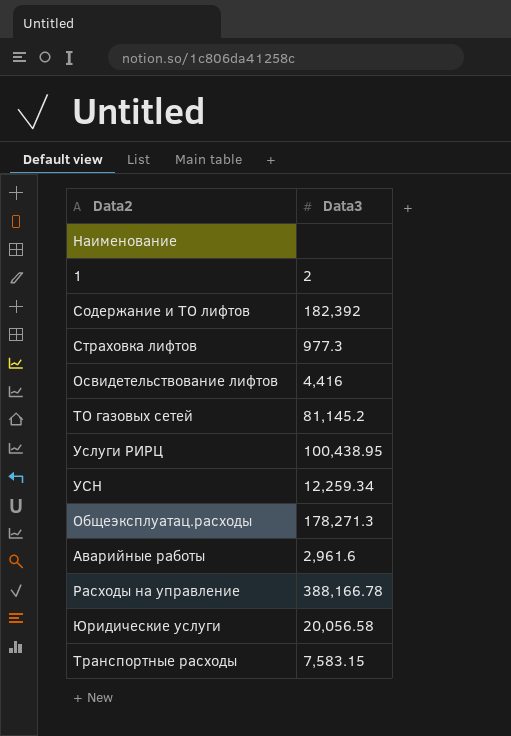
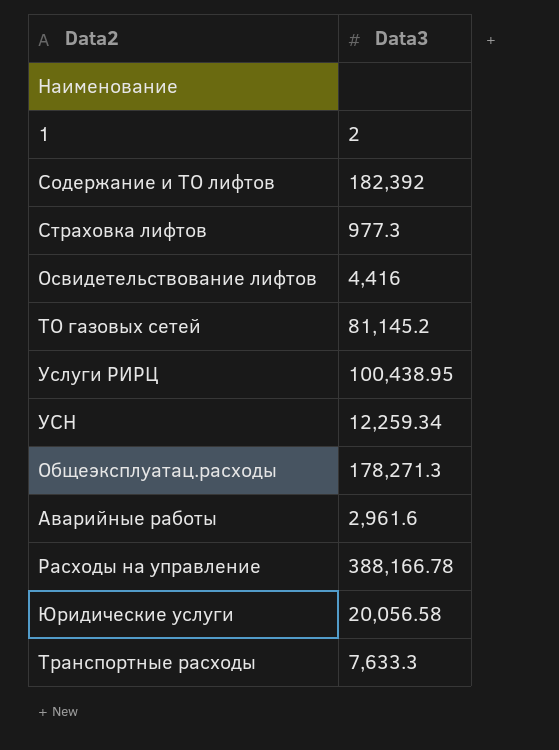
Транспортные расходы | Data3: 7,583.15 -> 7,633.3

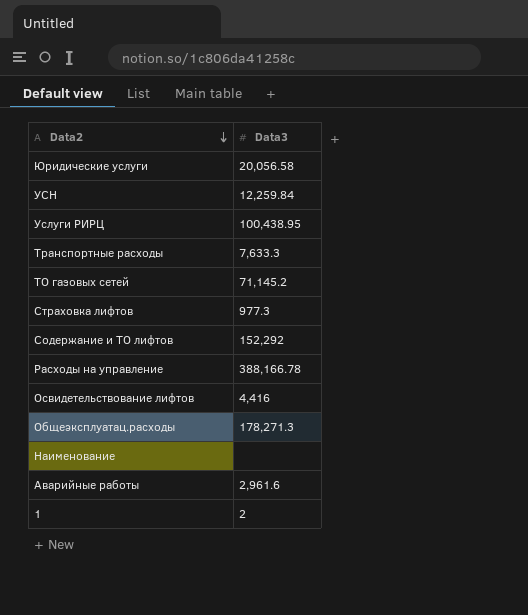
row order: none -> Data2 descending
УСН | Data3: 12,259.34 -> 12,259.84
ТО газовых сетей | Data3: 81,145.2 -> 71,145.2
Содержание и ТО лифтов | Data3: 182,392 -> 152,292

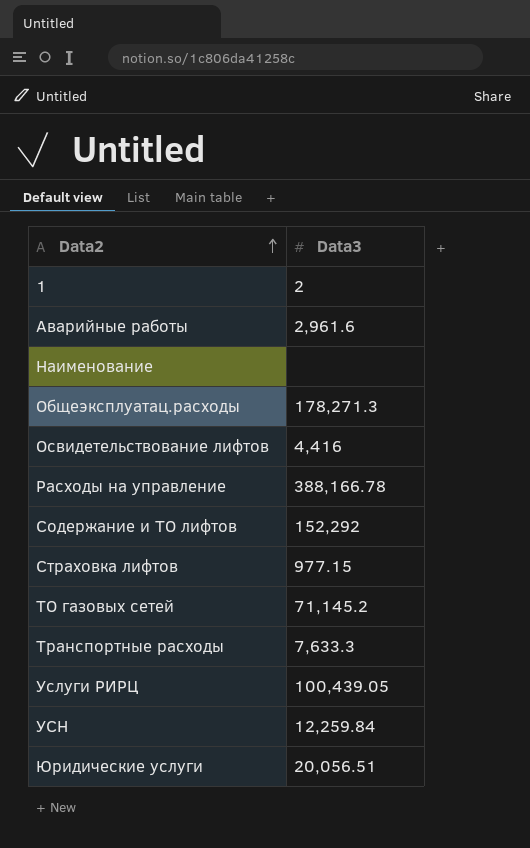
row order: Data2 descending -> Data2 ascending
Страховка лифтов | Data3: 977.3 -> 977.15
Услуги РИРЦ | Data3: 100,438.95 -> 100,439.05
Юридические услуги | Data3: 20,056.58 -> 20,056.51

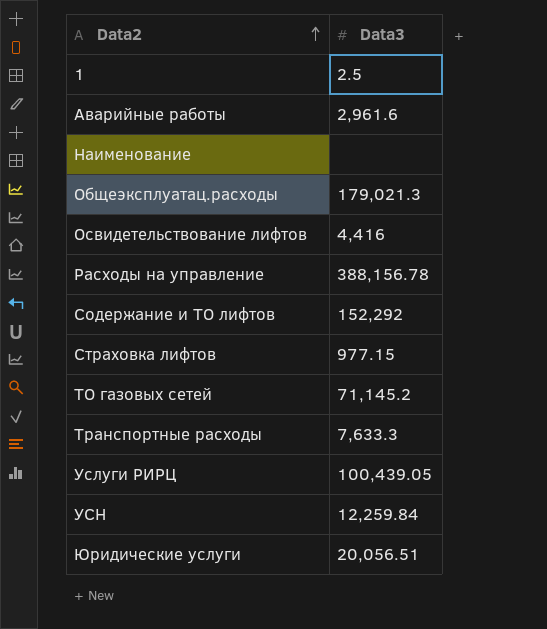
1 | Data3: 2 -> 2.5
Общеэксплуатац.расходы | Data3: 178,271.3 -> 179,021.3
Расходы на управление | Data3: 388,166.78 -> 388,156.78

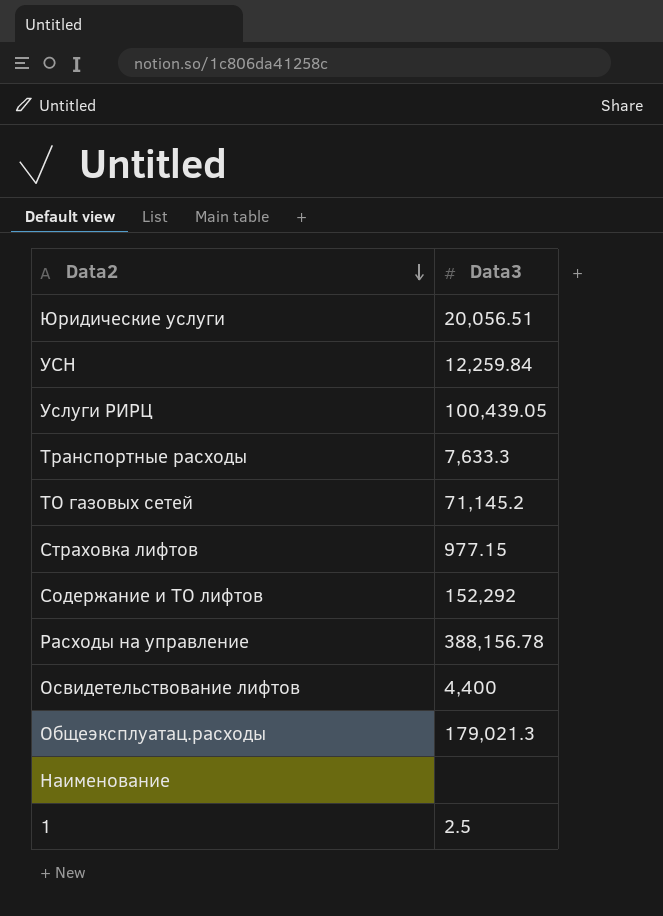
row order: Data2 ascending -> Data2 descending
row Аварийные работы: 2,961.6 -> none
Освидетельствование лифтов | Data3: 4,416 -> 4,400

